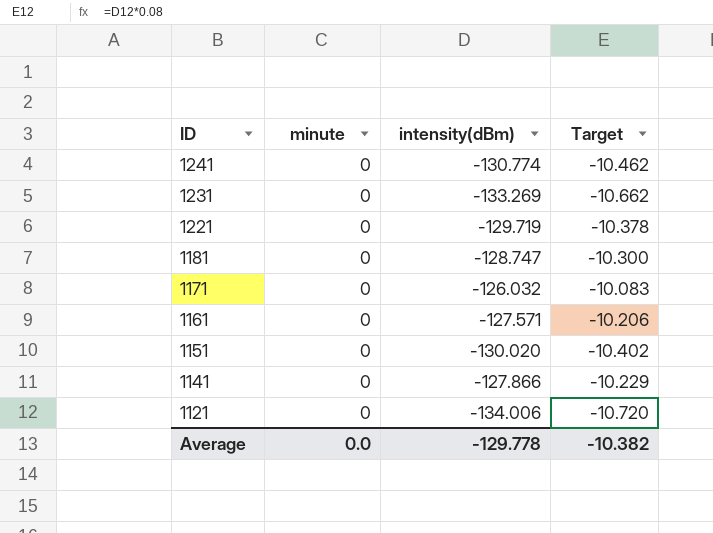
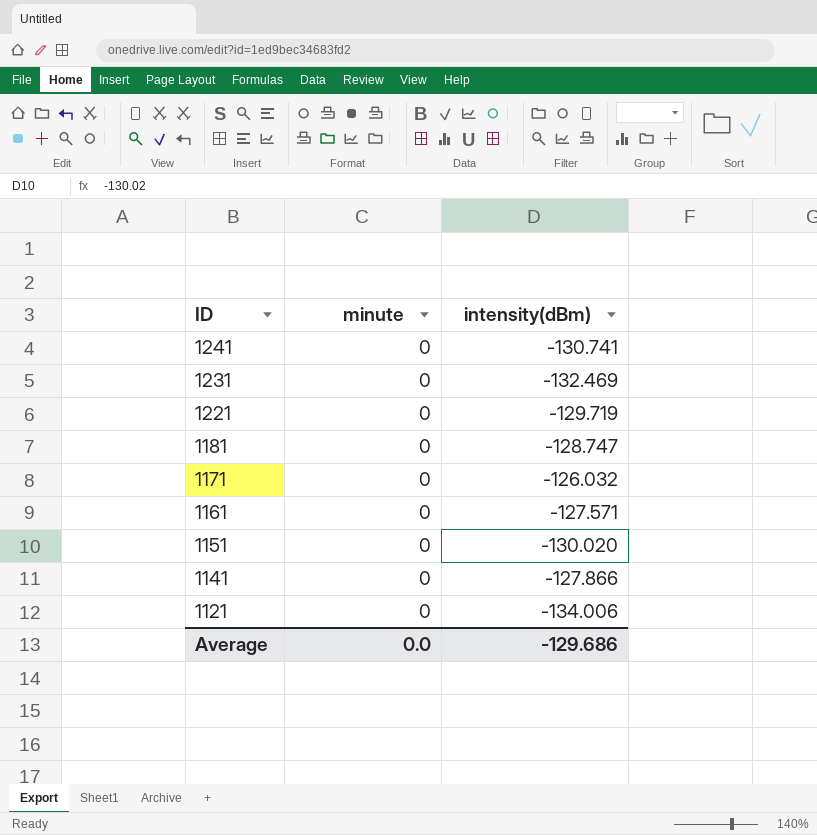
column Target | formula: [intensity(dBm)] * 0.08 -> none
1241 | intensity(dBm): -130.774 -> -130.741
1231 | intensity(dBm): -133.269 -> -132.469
Average | intensity(dBm): -129.778 -> -129.686

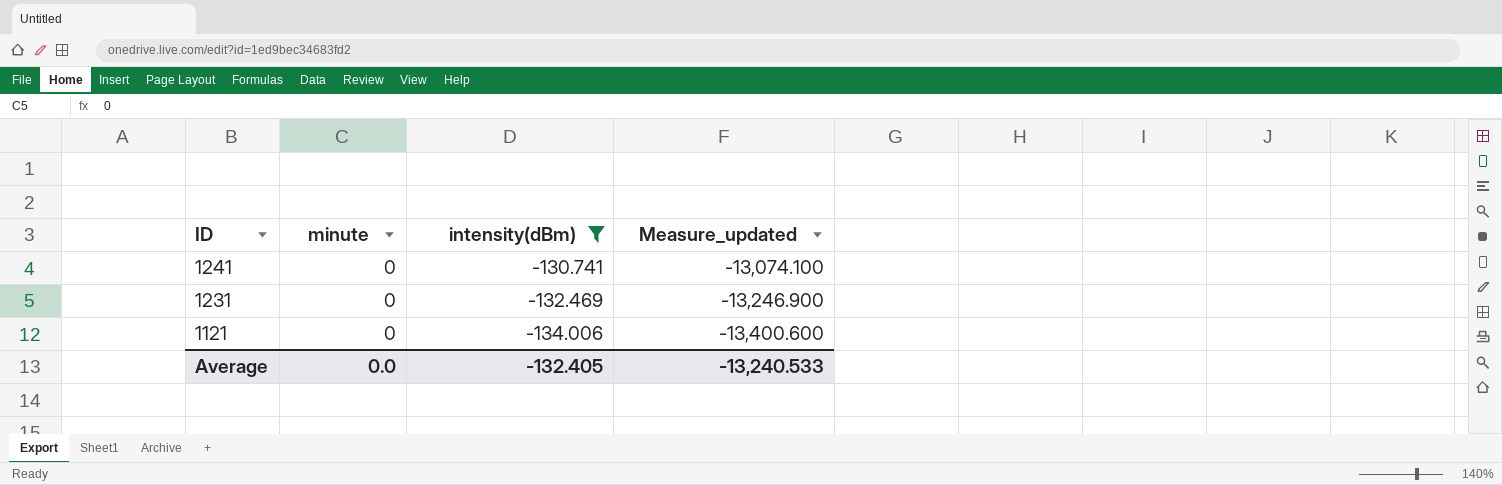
filter: none -> intensity(dBm) <= -130.741
column Measure_updated | formula: none -> [intensity(dBm)] * 100
Average | intensity(dBm): -129.686 -> -132.405

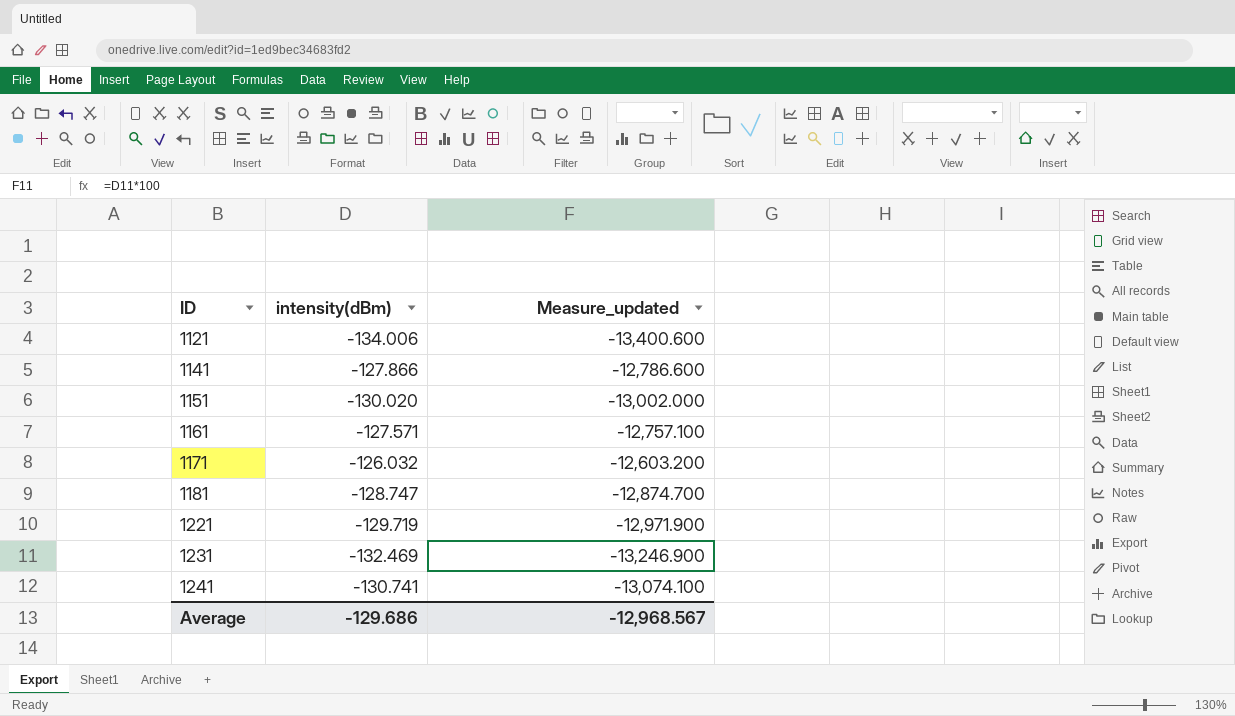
filter: intensity(dBm) <= -130.741 -> none
row order: ID descending -> ID ascending
column minute | position: 2 -> none
Average | intensity(dBm): -132.405 -> -129.686
Average | Measure_updated: -13,240.533 -> -12,968.567

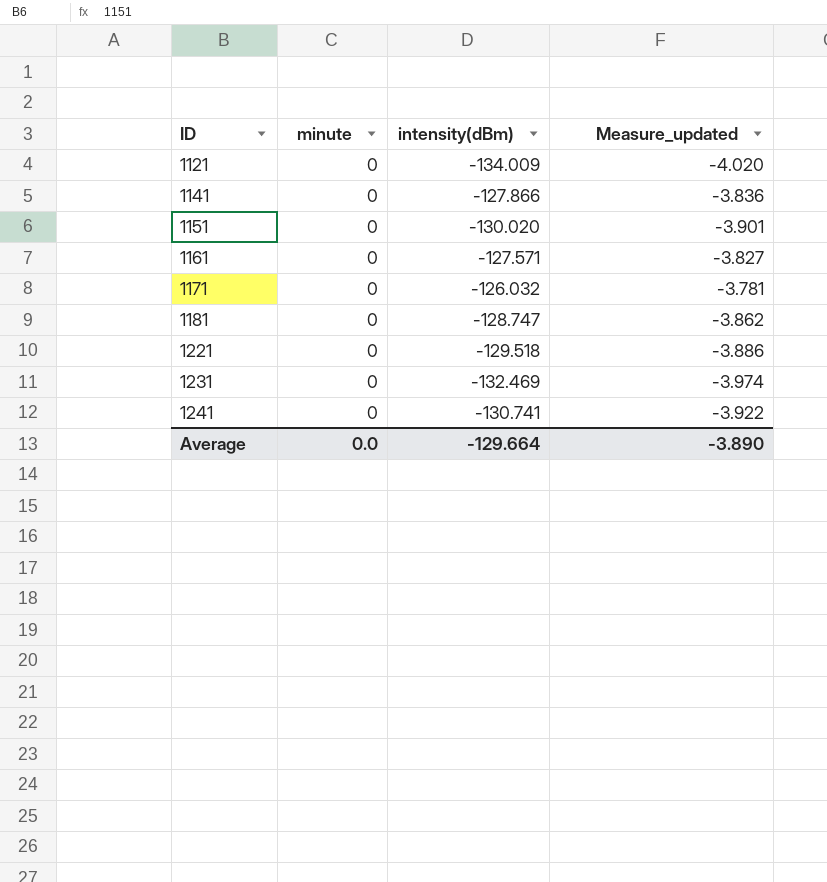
column minute | position: none -> 2
column Measure_updated | formula: [intensity(dBm)] * 100 -> [intensity(dBm)] * 0.03
1121 | intensity(dBm): -134.006 -> -134.009
1221 | intensity(dBm): -129.719 -> -129.518
Average | intensity(dBm): -129.686 -> -129.664
Average | Measure_updated: -12,968.567 -> -3.890

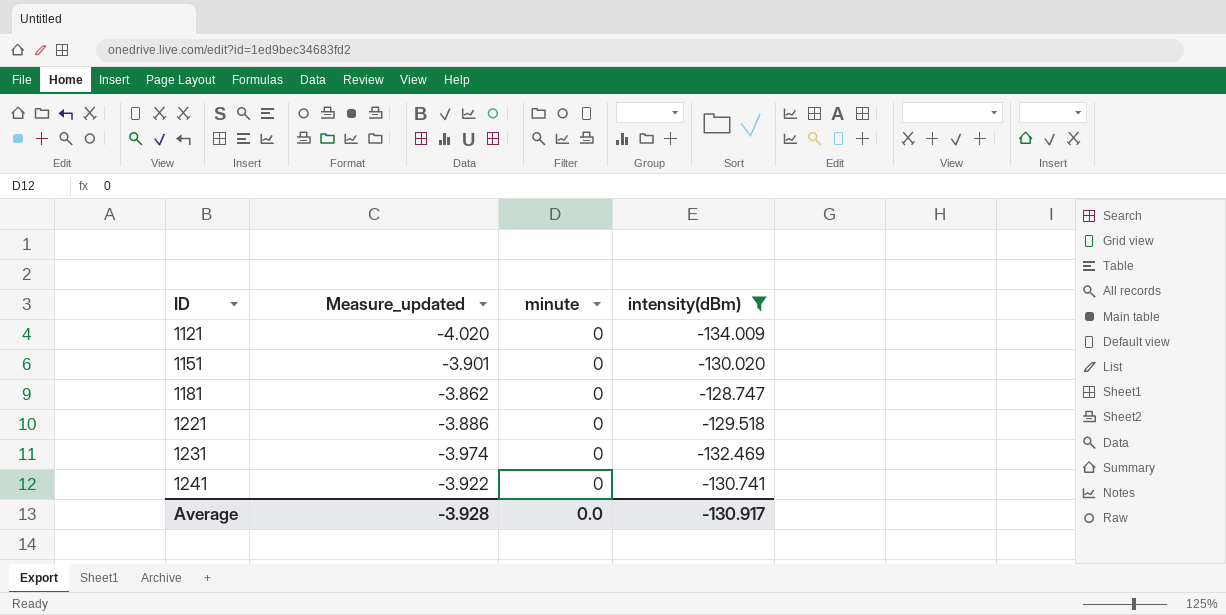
filter: none -> intensity(dBm) <= -128.747
column Measure_updated | position: 4 -> 2
Average | Measure_updated: -3.890 -> -3.928
Average | intensity(dBm): -129.664 -> -130.917

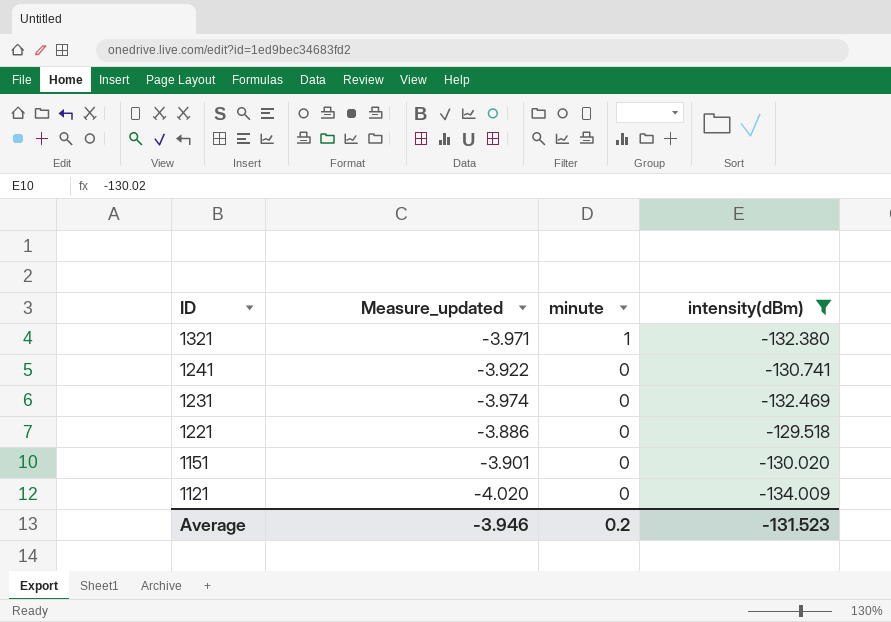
row order: ID ascending -> ID descending
row 1181: -3.862 | 0 | -128.747 -> none
row 1321: none -> -3.971 | 1 | -132.380
Average | Measure_updated: -3.928 -> -3.946
Average | minute: 0.0 -> 0.2
Average | intensity(dBm): -130.917 -> -131.523

